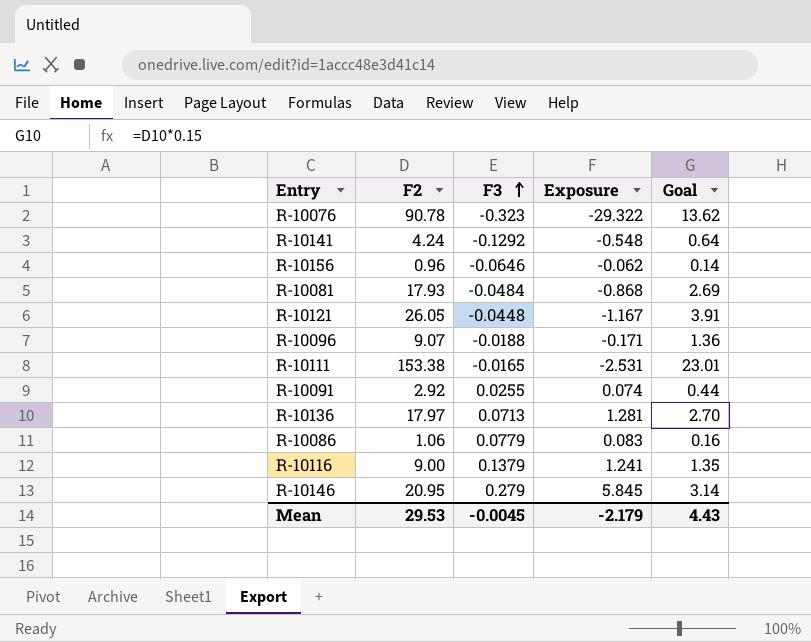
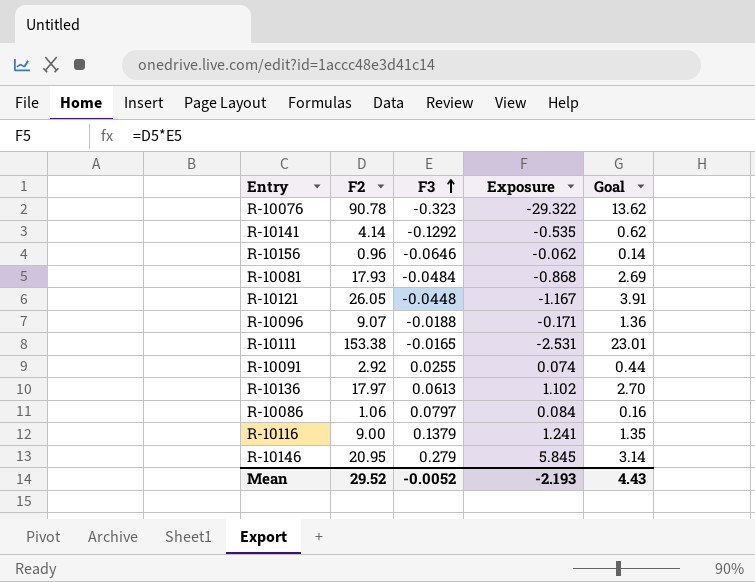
R-10141 | F2: 4.24 -> 4.14
R-10141 | Exposure: -0.548 -> -0.535
R-10141 | Goal: 0.64 -> 0.62
R-10136 | F3: 0.0713 -> 0.0613
R-10136 | Exposure: 1.281 -> 1.102
R-10086 | F3: 0.0779 -> 0.0797
R-10086 | Exposure: 0.083 -> 0.084
Mean | F2: 29.53 -> 29.52
Mean | F3: -0.0045 -> -0.0052
Mean | Exposure: -2.179 -> -2.193

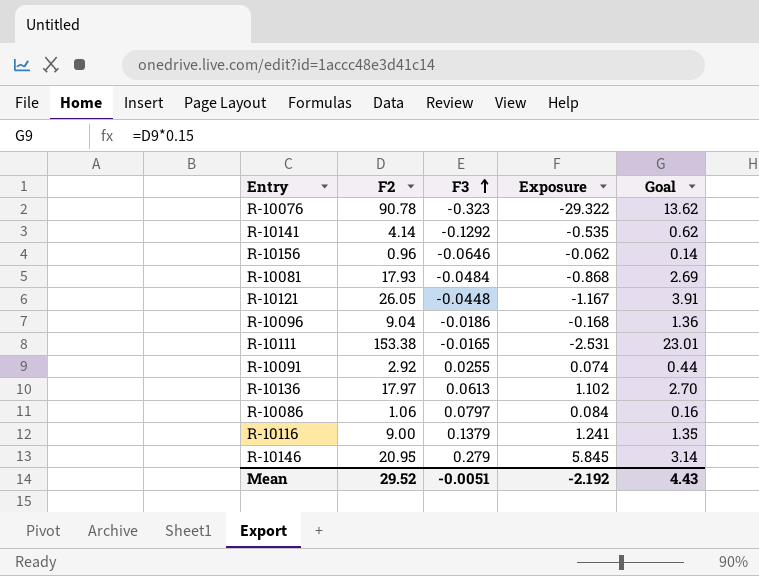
R-10096 | F2: 9.07 -> 9.04
R-10096 | F3: -0.0188 -> -0.0186
R-10096 | Exposure: -0.171 -> -0.168
Mean | F3: -0.0052 -> -0.0051
Mean | Exposure: -2.193 -> -2.192

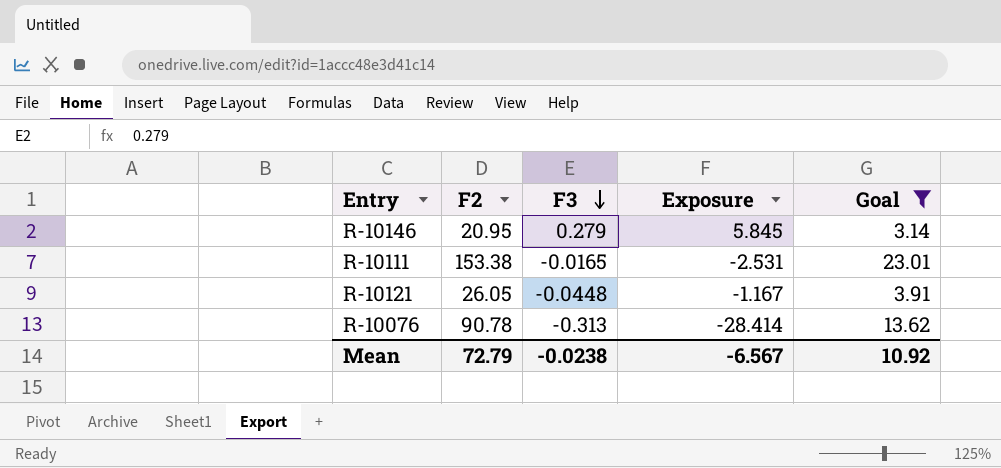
filter: none -> Goal >= 3.14
row order: F3 ascending -> F3 descending
R-10076 | F3: -0.323 -> -0.313
R-10076 | Exposure: -29.322 -> -28.414
Mean | F2: 29.52 -> 72.79
Mean | F3: -0.0051 -> -0.0238
Mean | Exposure: -2.192 -> -6.567
Mean | Goal: 4.43 -> 10.92

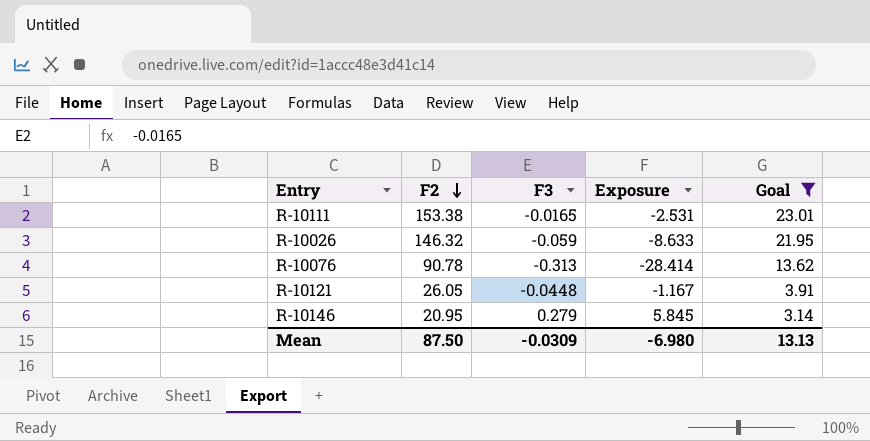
row order: F3 descending -> F2 descending
row R-10026: none -> 146.32 | -0.059 | -8.633 | 21.95
Mean | F2: 72.79 -> 87.50
Mean | F3: -0.0238 -> -0.0309
Mean | Exposure: -6.567 -> -6.980
Mean | Goal: 10.92 -> 13.13

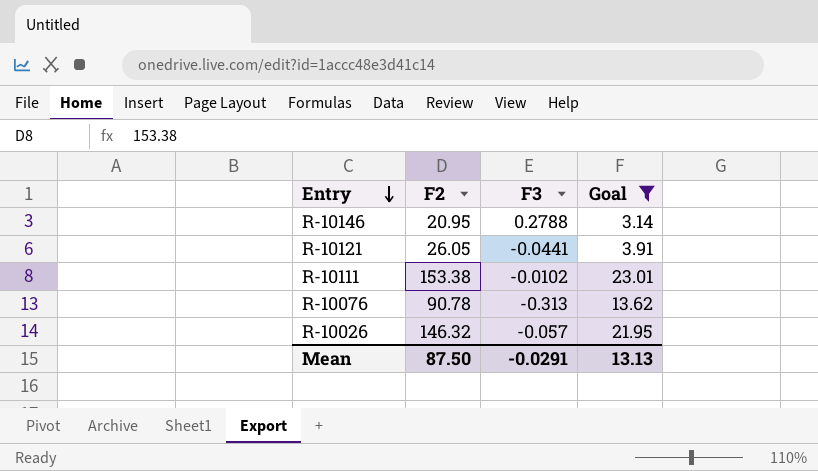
row order: F2 descending -> Entry descending
column Exposure | formula: [F2] * [F3] -> none
R-10146 | F3: 0.279 -> 0.2788
R-10121 | F3: -0.0448 -> -0.0441
R-10111 | F3: -0.0165 -> -0.0102
R-10026 | F3: -0.059 -> -0.057
Mean | F3: -0.0309 -> -0.0291

